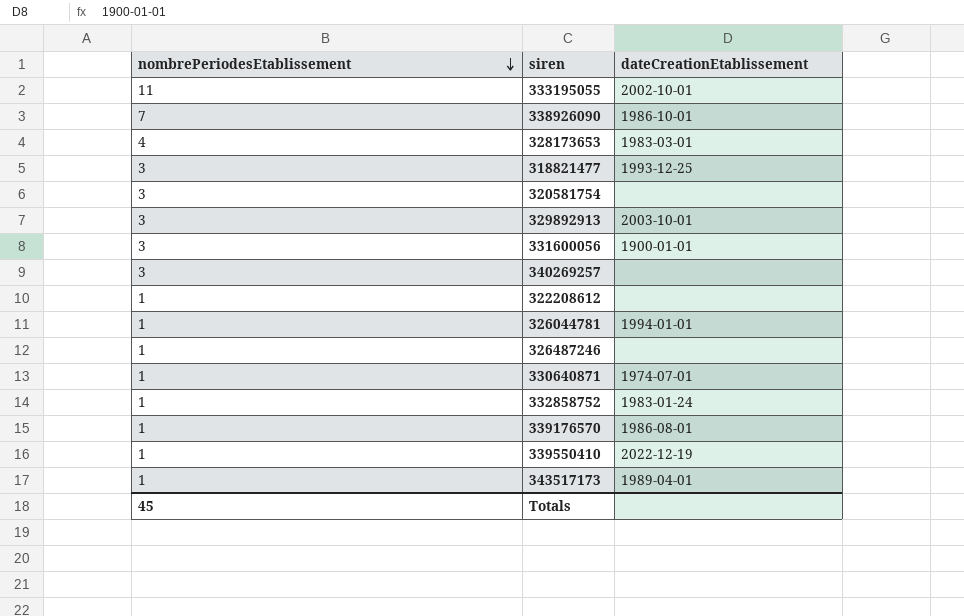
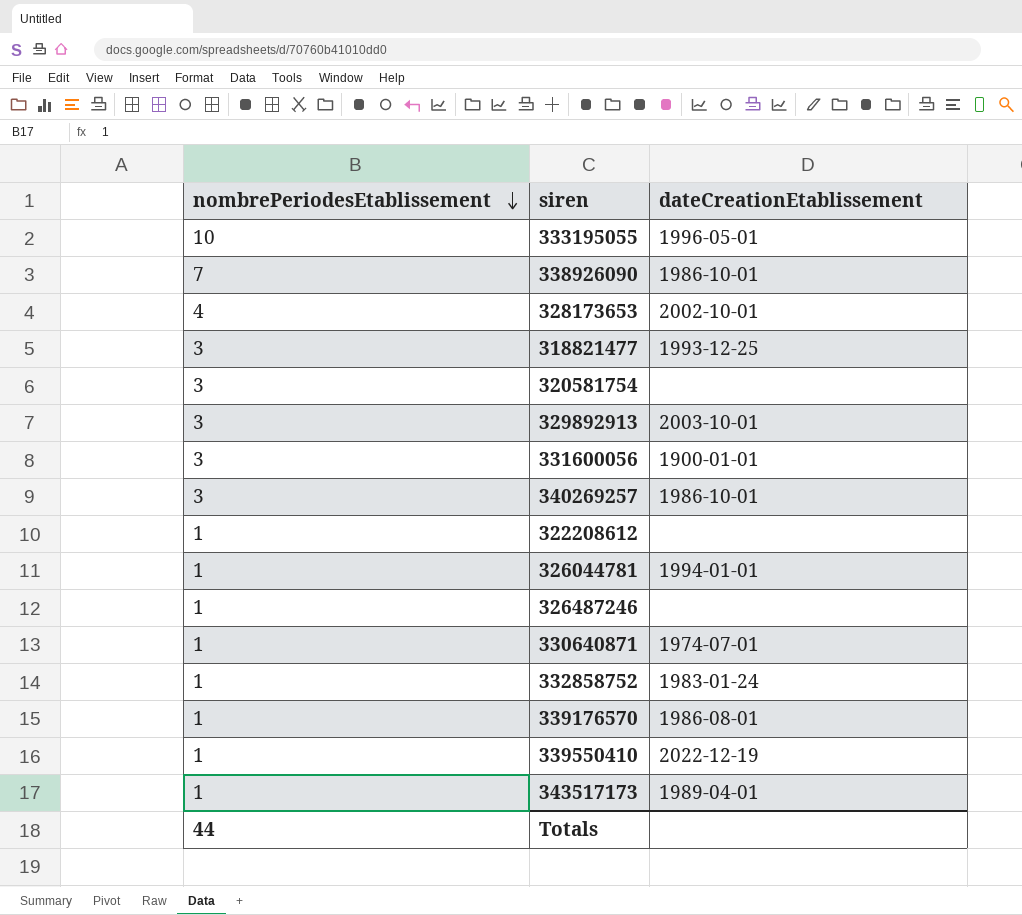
333195055 | nombrePeriodesEtablissement: 11 -> 10
333195055 | dateCreationEtablissement: 2002-10-01 -> 1996-05-01
328173653 | dateCreationEtablissement: 1983-03-01 -> 2002-10-01
340269257 | dateCreationEtablissement: none -> 1986-10-01
Totals | nombrePeriodesEtablissement: 45 -> 44

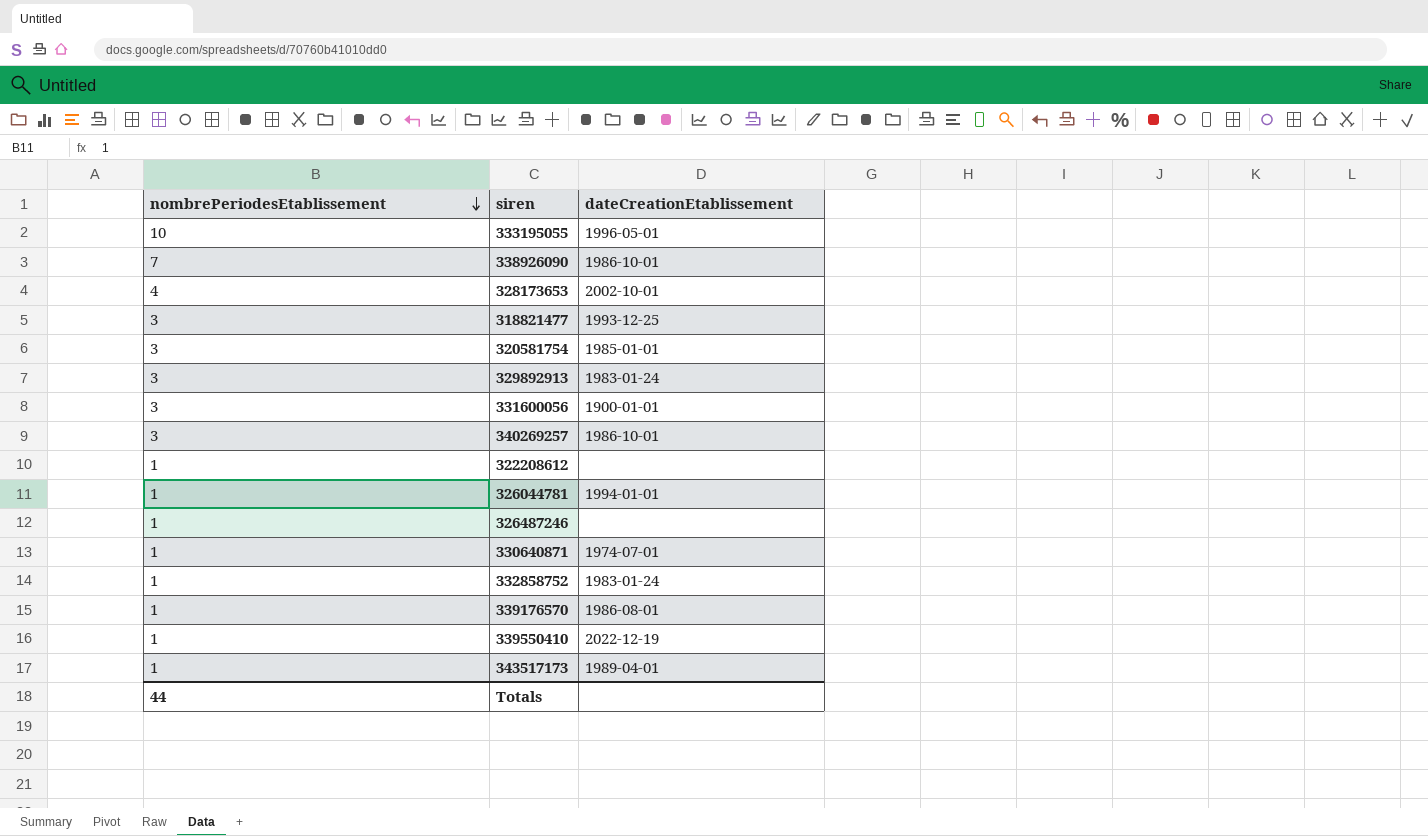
320581754 | dateCreationEtablissement: none -> 1985-01-01
329892913 | dateCreationEtablissement: 2003-10-01 -> 1983-01-24

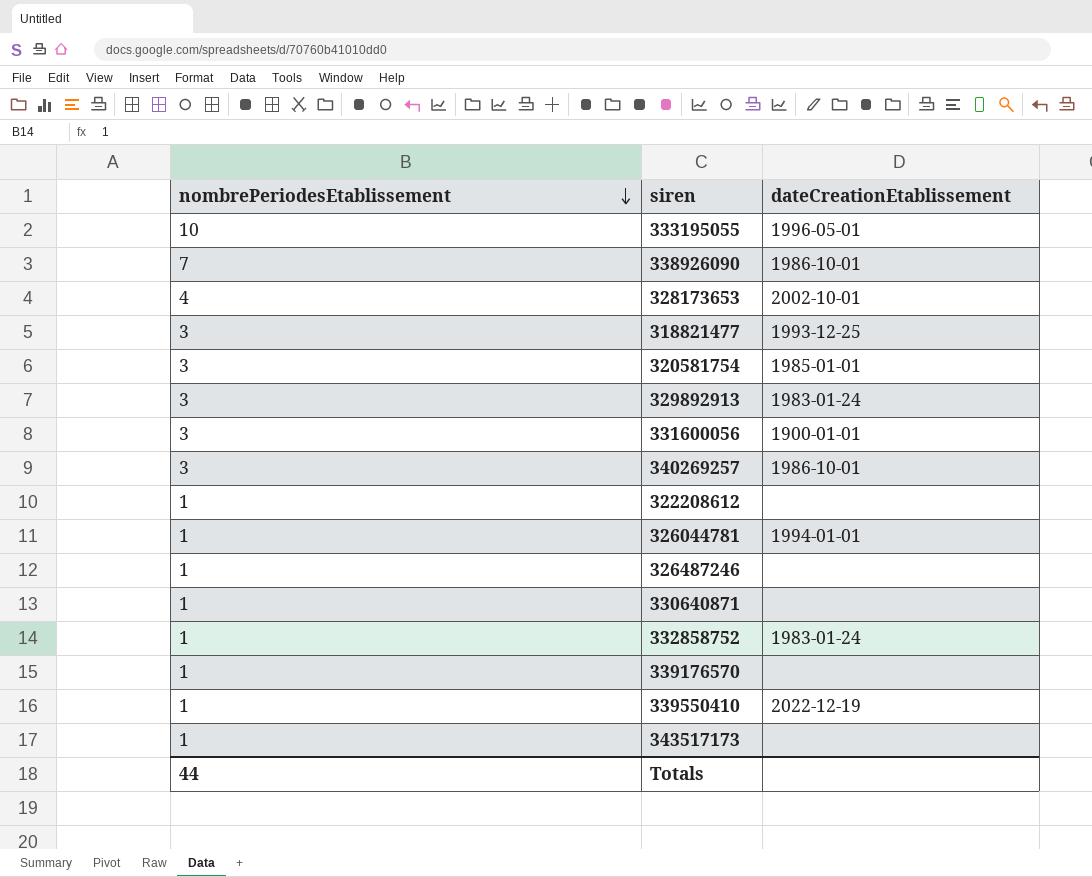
330640871 | dateCreationEtablissement: 1974-07-01 -> none
339176570 | dateCreationEtablissement: 1986-08-01 -> none
343517173 | dateCreationEtablissement: 1989-04-01 -> none

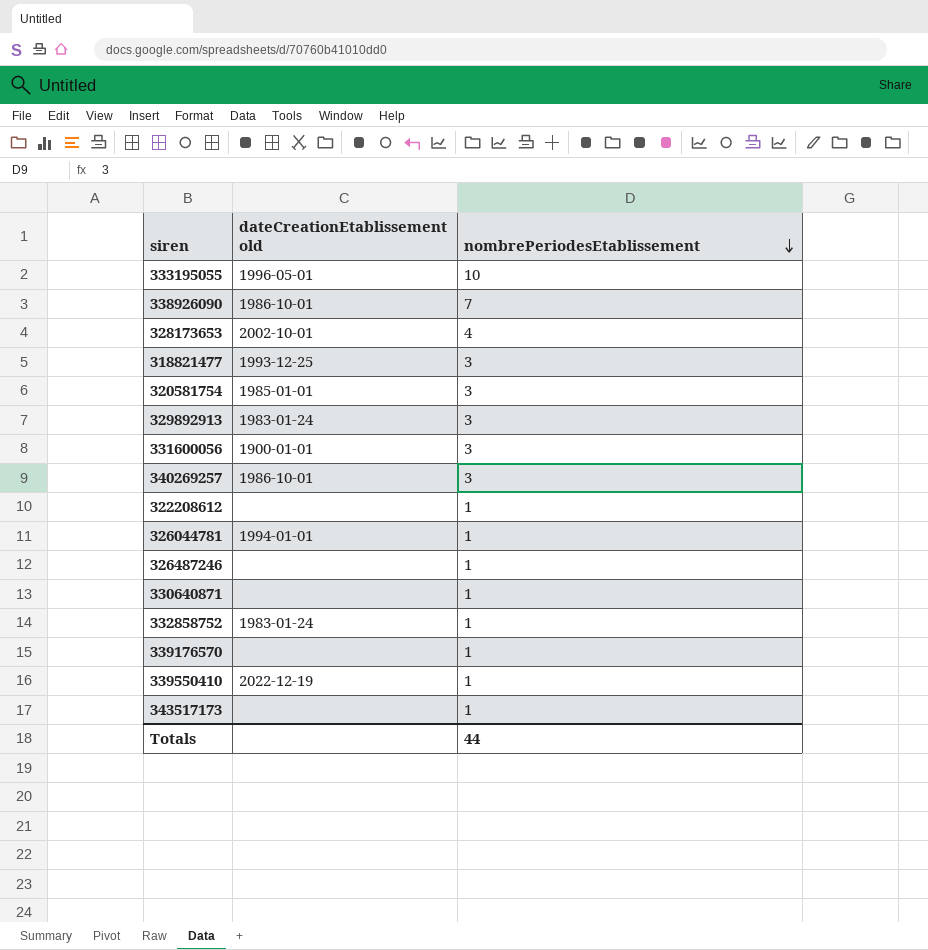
column name: dateCreationEtablissement -> dateCreationEtablissement old
column nombrePeriodesEtablissement | position: 1 -> 3

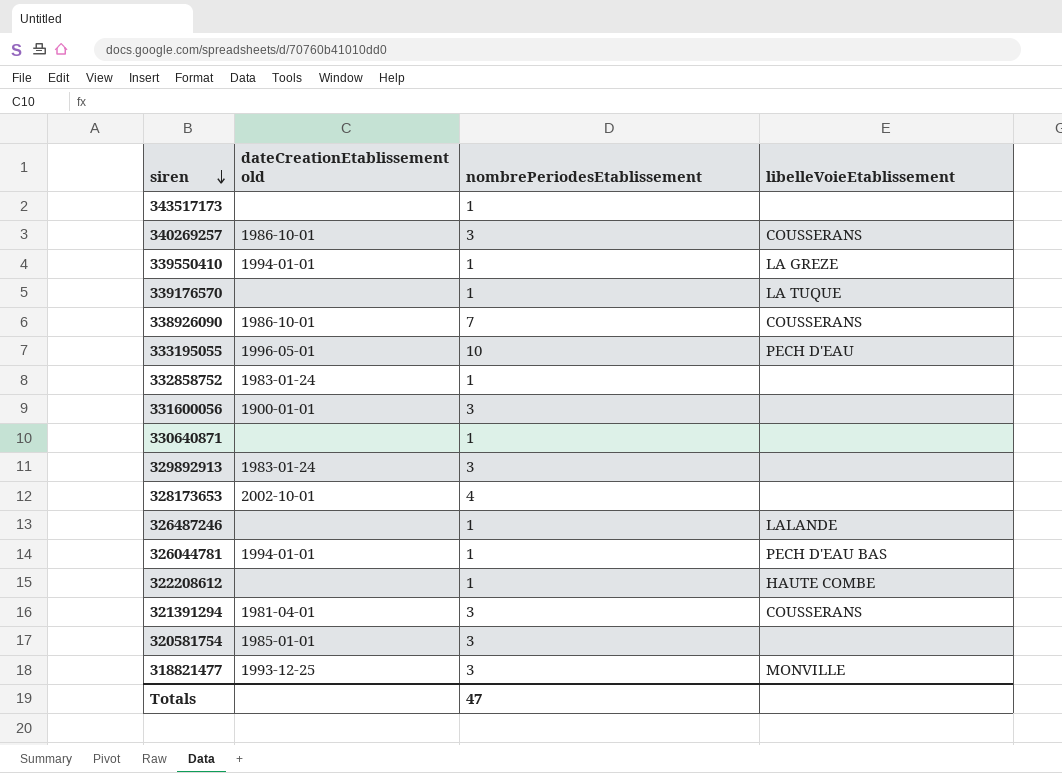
row order: nombrePeriodesEtablissement descending -> siren descending
column libelleVoieEtablissement | position: none -> 4
339550410 | dateCreationEtablissement old: 2022-12-19 -> 1994-01-01
row 321391294: none -> 1981-04-01 | 3 | COUSSERANS
Totals | nombrePeriodesEtablissement: 44 -> 47

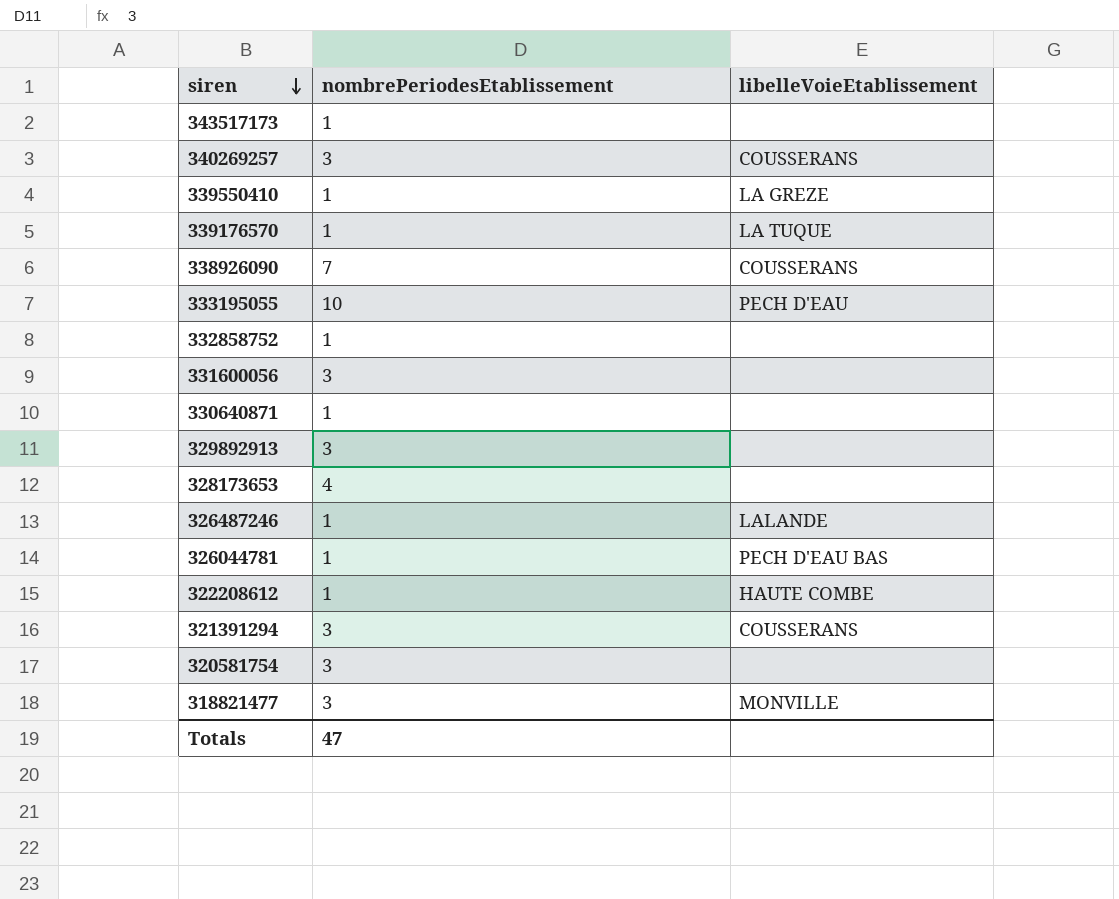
column dateCreationEtablissement old | position: 2 -> none

